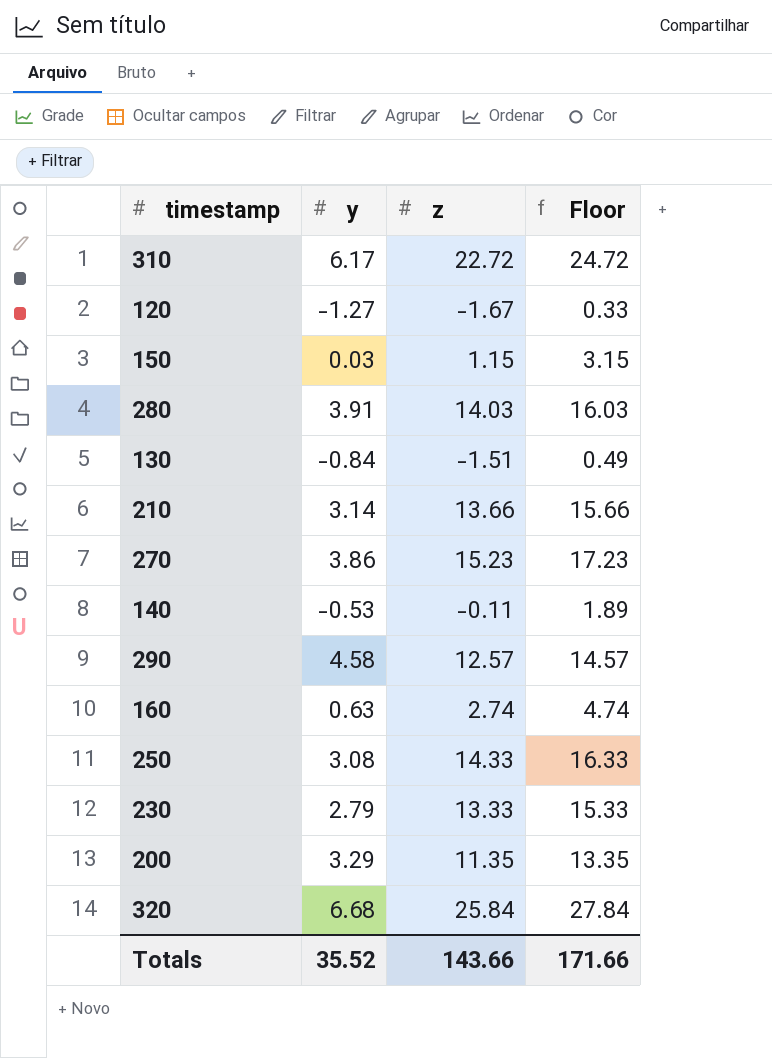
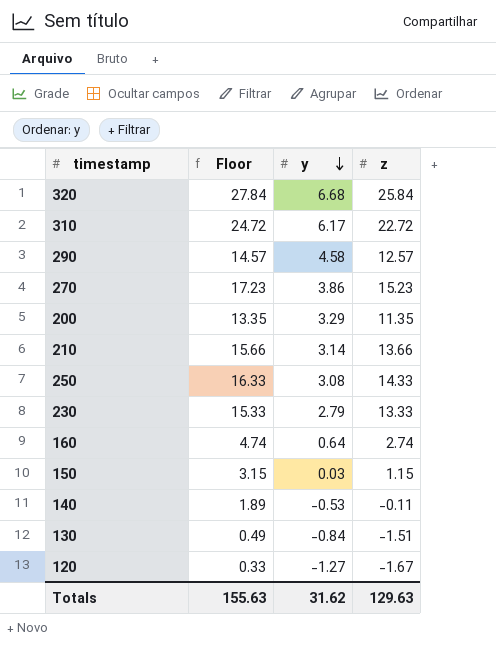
row order: none -> y descending
column Floor | position: 4 -> 2
row 280: 3.91 | 14.03 | 16.03 -> none
160 | y: 0.63 -> 0.64
Totals | Floor: 171.66 -> 155.63
Totals | y: 35.52 -> 31.62
Totals | z: 143.66 -> 129.63

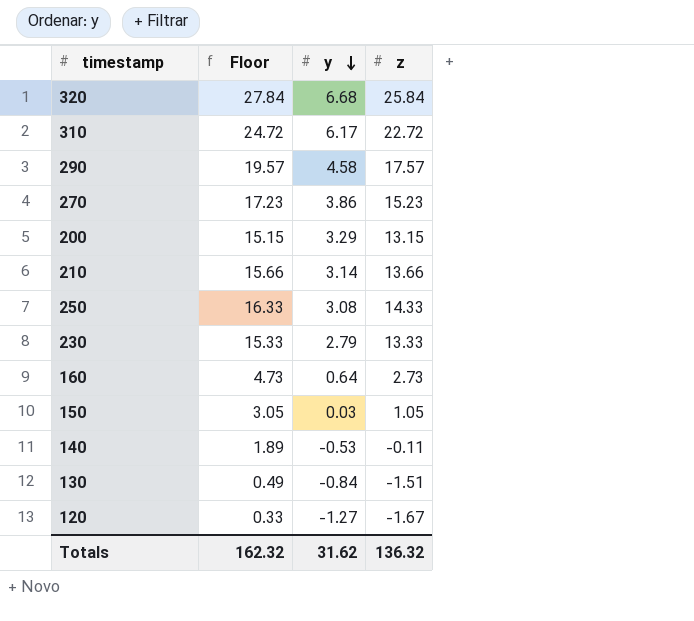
290 | Floor: 14.57 -> 19.57
290 | z: 12.57 -> 17.57
200 | Floor: 13.35 -> 15.15
200 | z: 11.35 -> 13.15
160 | Floor: 4.74 -> 4.73
160 | z: 2.74 -> 2.73
150 | Floor: 3.15 -> 3.05
150 | z: 1.15 -> 1.05
Totals | Floor: 155.63 -> 162.32
Totals | z: 129.63 -> 136.32

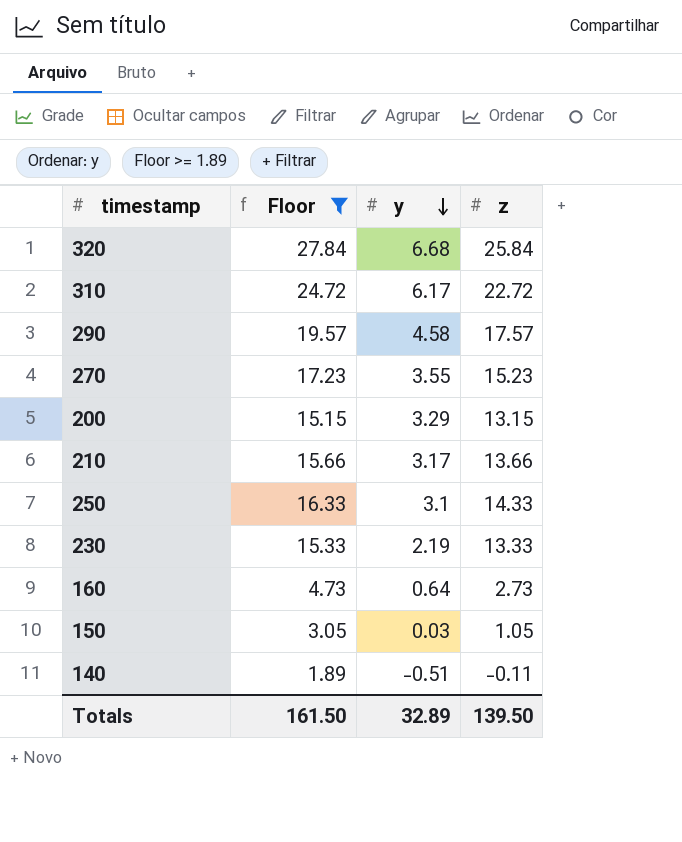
filter: none -> Floor >= 1.89
270 | y: 3.86 -> 3.55
210 | y: 3.14 -> 3.17
250 | y: 3.08 -> 3.1
230 | y: 2.79 -> 2.19
140 | y: -0.53 -> -0.51
Totals | Floor: 162.32 -> 161.50
Totals | y: 31.62 -> 32.89
Totals | z: 136.32 -> 139.50

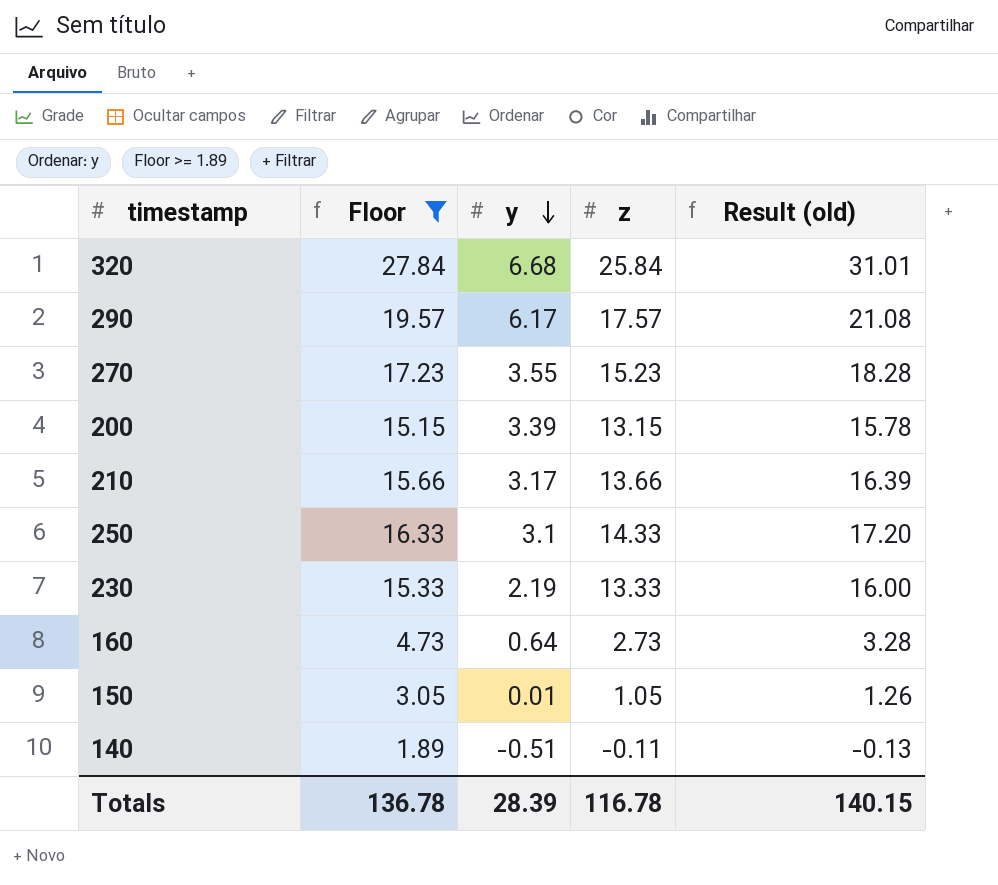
column Result (old) | formula: none -> [z] * 1.2
row 310: 24.72 | 6.17 | 22.72 -> none
290 | y: 4.58 -> 6.17
200 | y: 3.29 -> 3.39
150 | y: 0.03 -> 0.01
Totals | Floor: 161.50 -> 136.78
Totals | y: 32.89 -> 28.39
Totals | z: 139.50 -> 116.78

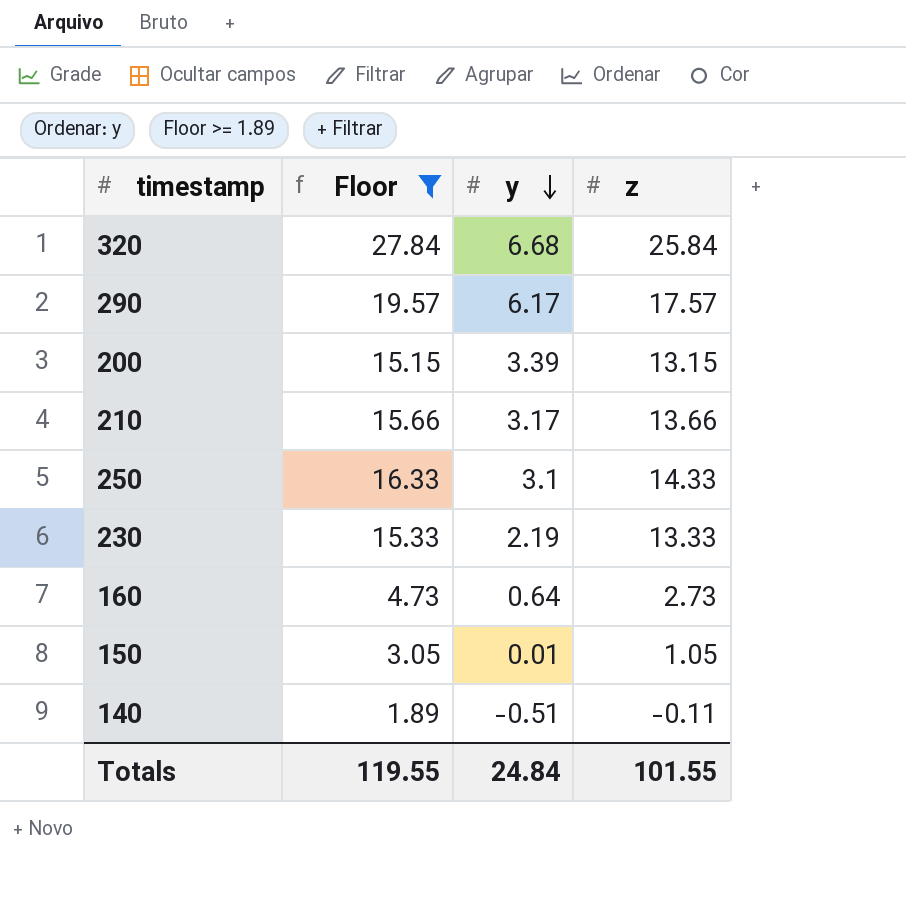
column Result (old) | formula: [z] * 1.2 -> none
row 270: 17.23 | 3.55 | 15.23 | 18.28 -> none
Totals | Floor: 136.78 -> 119.55
Totals | y: 28.39 -> 24.84
Totals | z: 116.78 -> 101.55

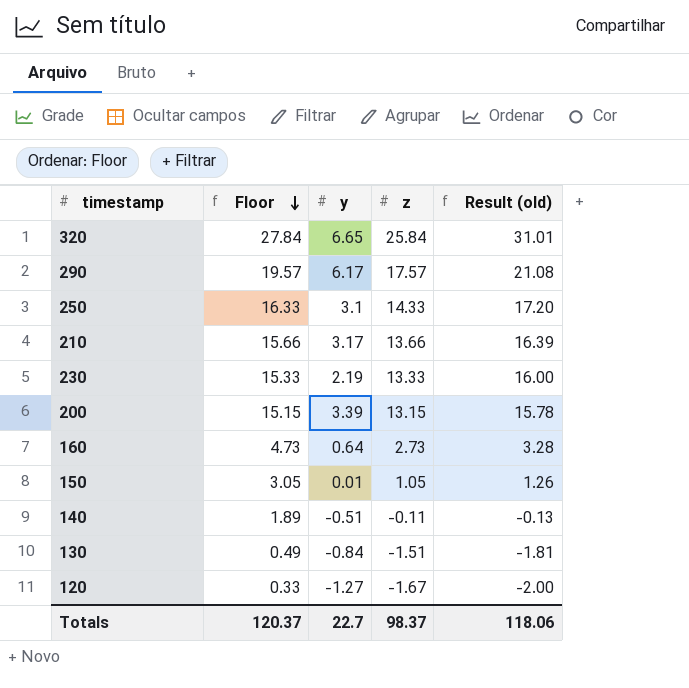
filter: Floor >= 1.89 -> none
row order: y descending -> Floor descending
column Result (old) | formula: none -> [z] * 1.2
320 | y: 6.68 -> 6.65
Totals | Floor: 119.55 -> 120.37
Totals | y: 24.84 -> 22.7
Totals | z: 101.55 -> 98.37

